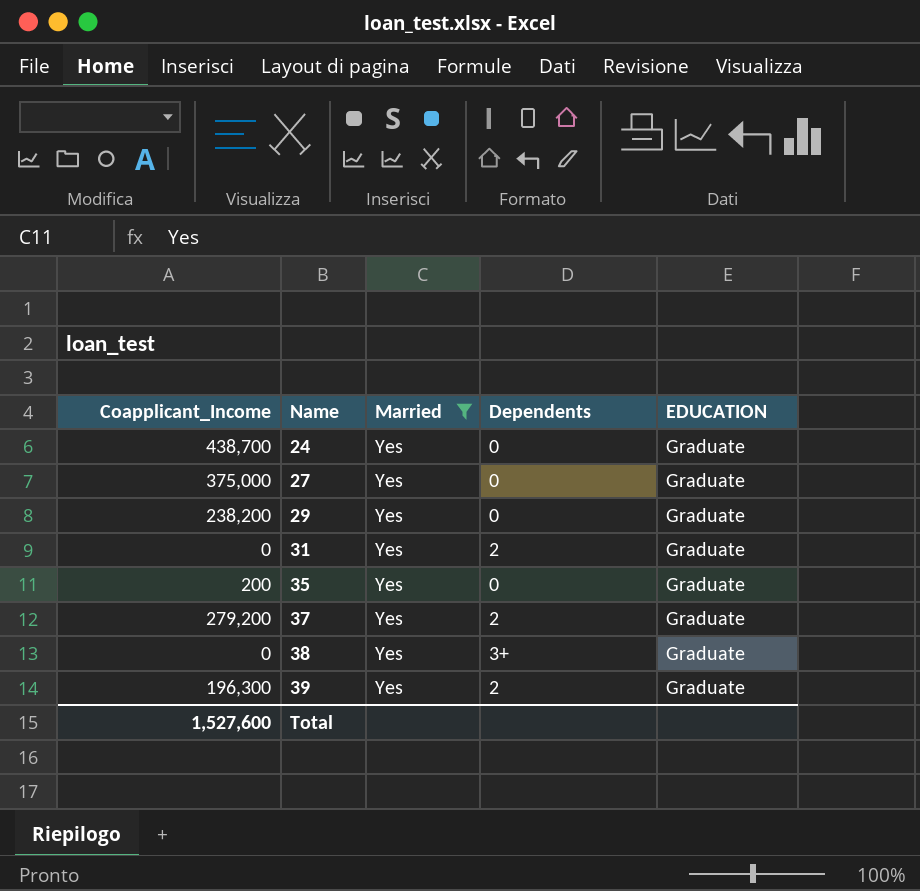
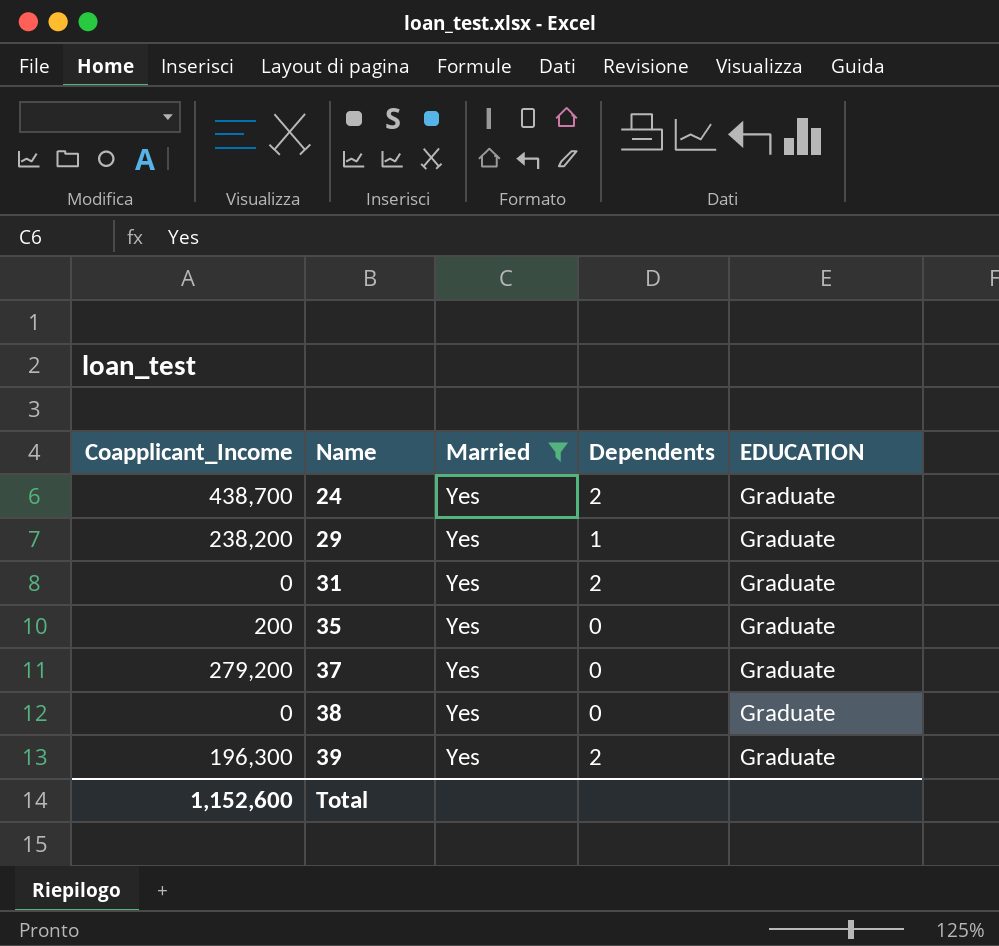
row 27: 375,000 | Yes | 0 | Graduate -> none
24 | Dependents: 0 -> 2
29 | Dependents: 0 -> 1
37 | Dependents: 2 -> 0
38 | Dependents: 3+ -> 0
Total | Coapplicant_Income: 1,527,600 -> 1,152,600

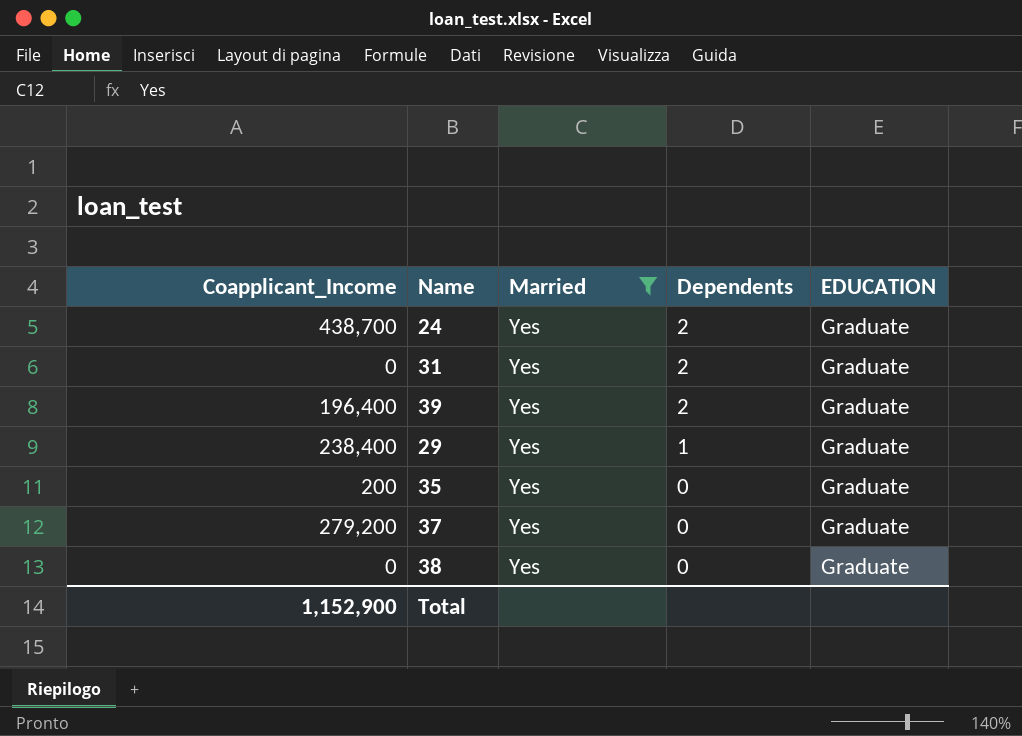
row order: Name ascending -> Dependents descending
39 | Coapplicant_Income: 196,300 -> 196,400
29 | Coapplicant_Income: 238,200 -> 238,400
Total | Coapplicant_Income: 1,152,600 -> 1,152,900

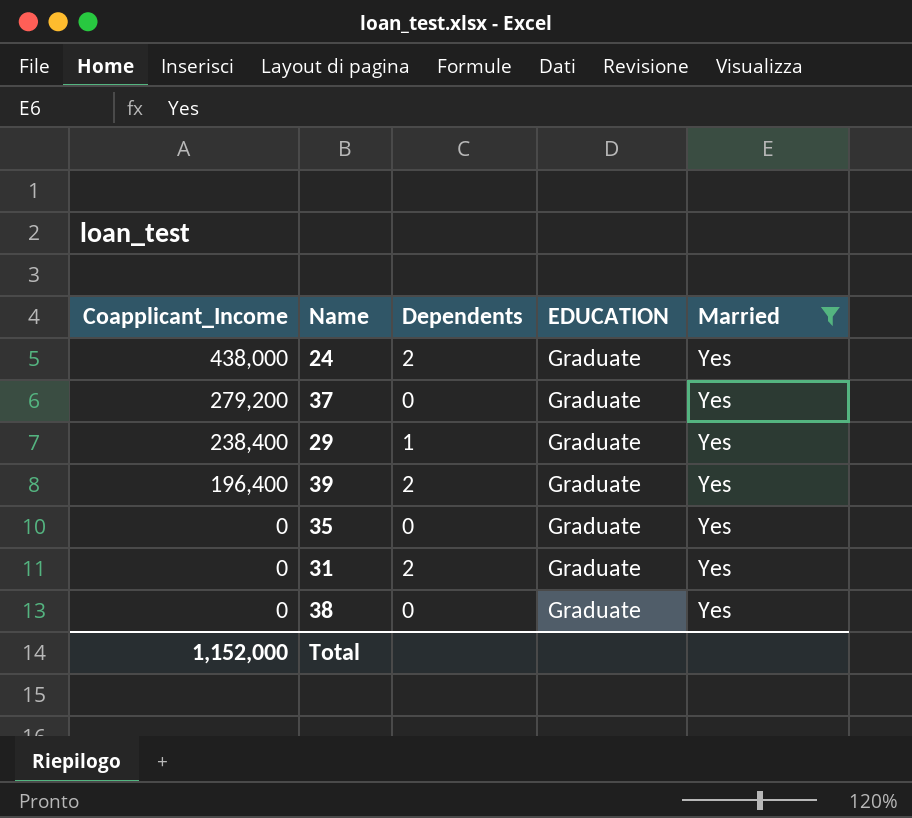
row order: Dependents descending -> Coapplicant_Income descending
column Married | position: 3 -> 5
24 | Coapplicant_Income: 438,700 -> 438,000
35 | Coapplicant_Income: 200 -> 0
Total | Coapplicant_Income: 1,152,900 -> 1,152,000

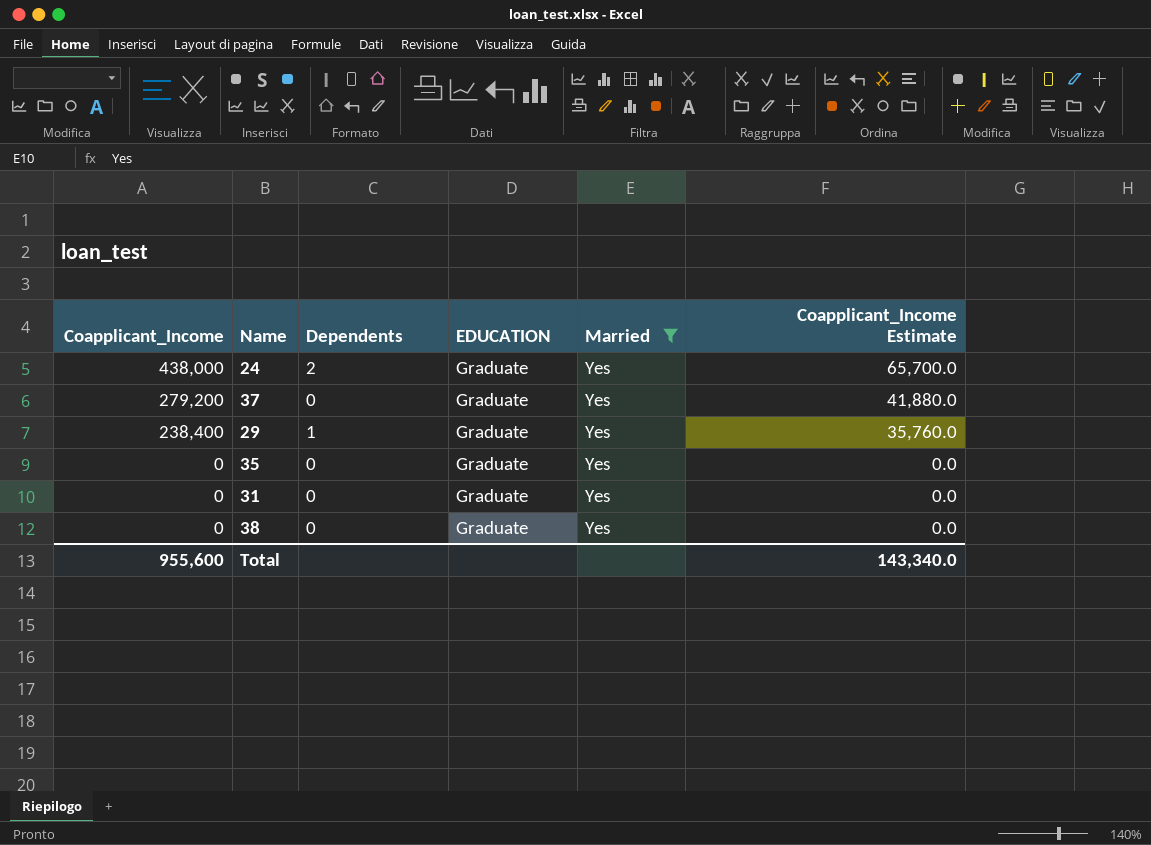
column Coapplicant_Income Estimate | formula: none -> [Coapplicant_Income] * 0.15
row 39: 196,400 | 2 | Graduate | Yes -> none
31 | Dependents: 2 -> 0
Total | Coapplicant_Income: 1,152,000 -> 955,600

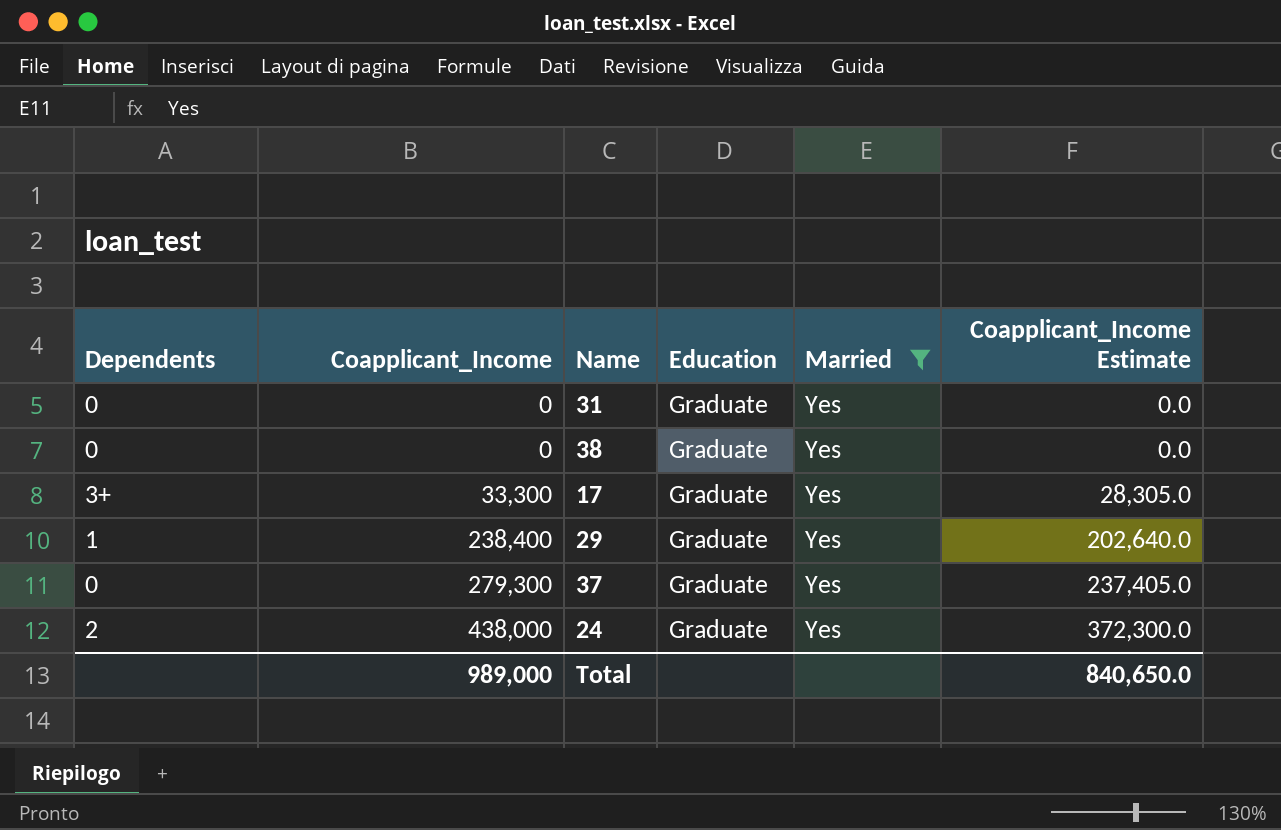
row order: Coapplicant_Income descending -> Coapplicant_Income ascending
column Dependents | position: 3 -> 1
column name: EDUCATION -> Education
column Coapplicant_Income Estimate | formula: [Coapplicant_Income] * 0.15 -> [Coapplicant_Income] * 0.85
row 35: 0 | 0 | Graduate | Yes | 0.0 -> none
row 17: none -> 3+ | 33,300 | Graduate | Yes | 28,305.0
37 | Coapplicant_Income: 279,200 -> 279,300
Total | Coapplicant_Income: 955,600 -> 989,000
Total | Coapplicant_Income Estimate: 143,340.0 -> 840,650.0

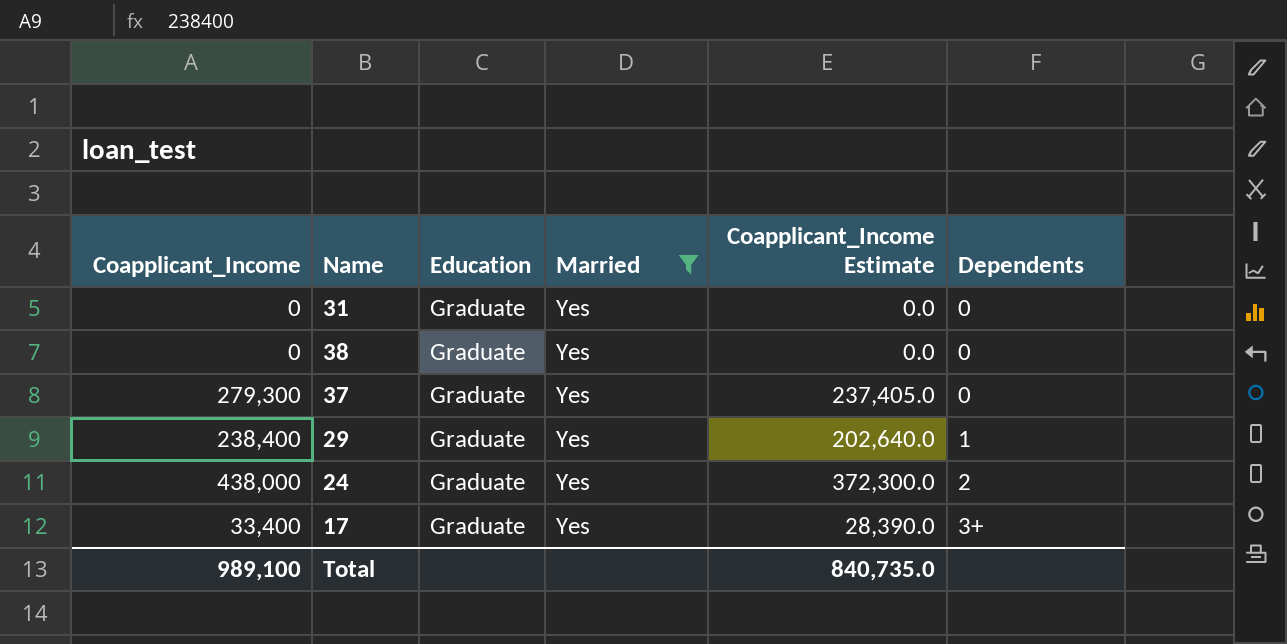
row order: Coapplicant_Income ascending -> Dependents ascending
column Dependents | position: 1 -> 6
17 | Coapplicant_Income: 33,300 -> 33,400
17 | Coapplicant_Income Estimate: 28,305.0 -> 28,390.0
Total | Coapplicant_Income: 989,000 -> 989,100
Total | Coapplicant_Income Estimate: 840,650.0 -> 840,735.0

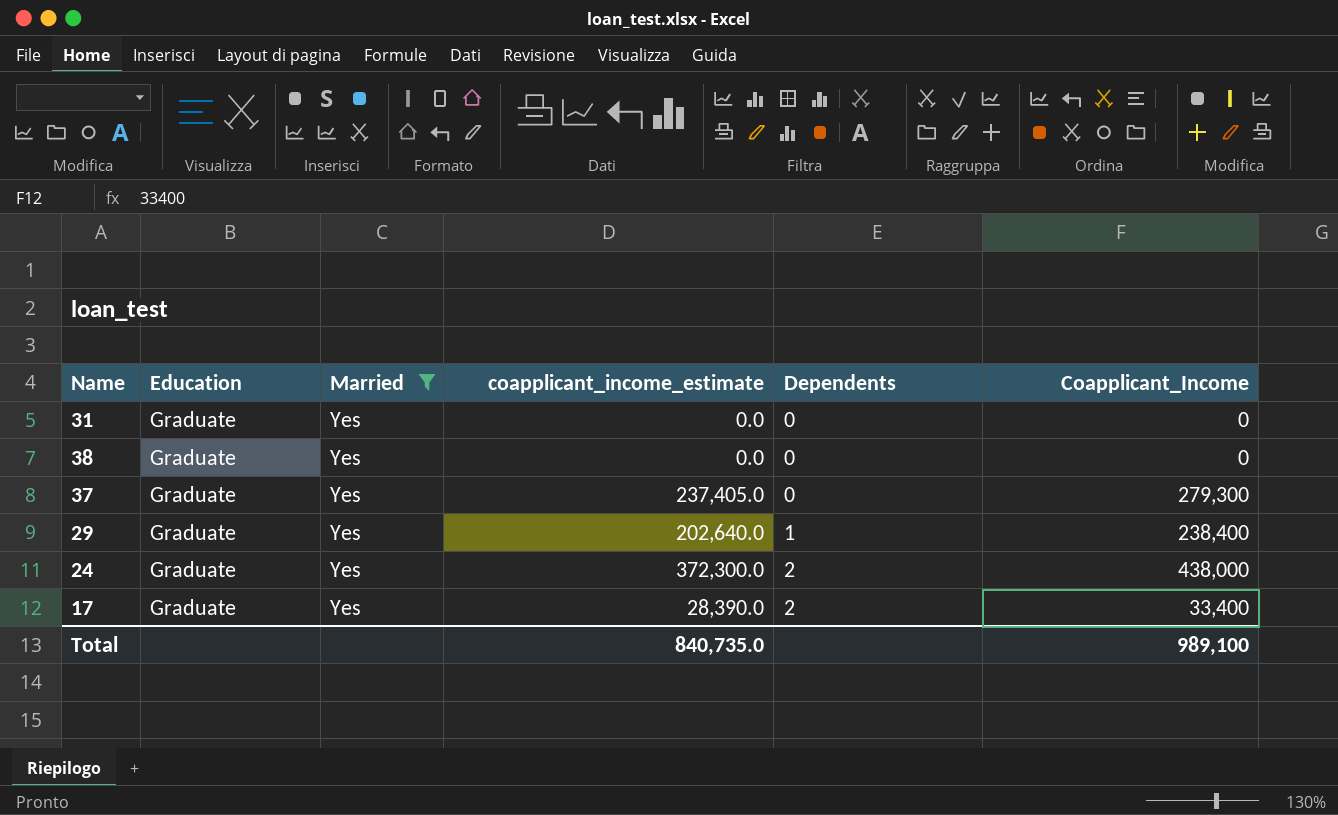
column name: Coapplicant_Income Estimate -> coapplicant_income_estimate
column Coapplicant_Income | position: 1 -> 6
17 | Dependents: 3+ -> 2

